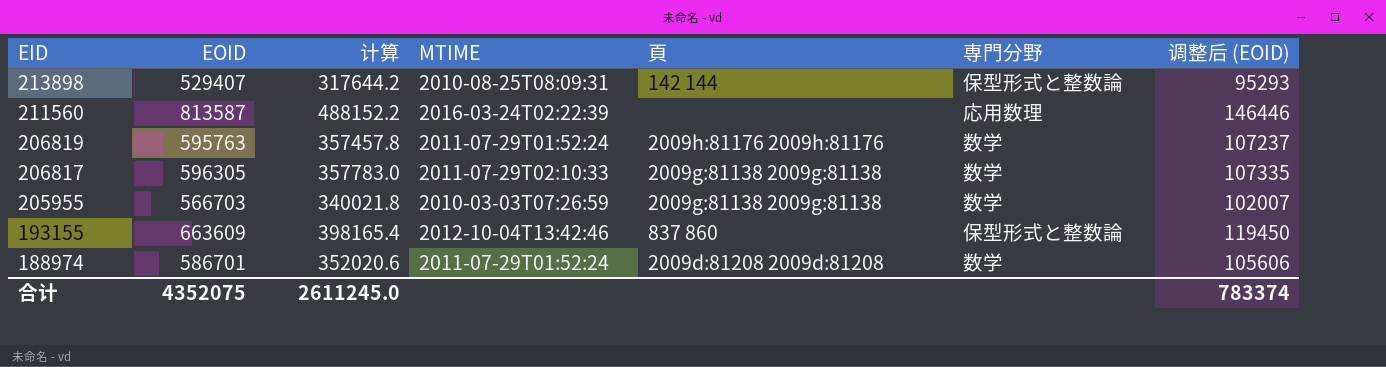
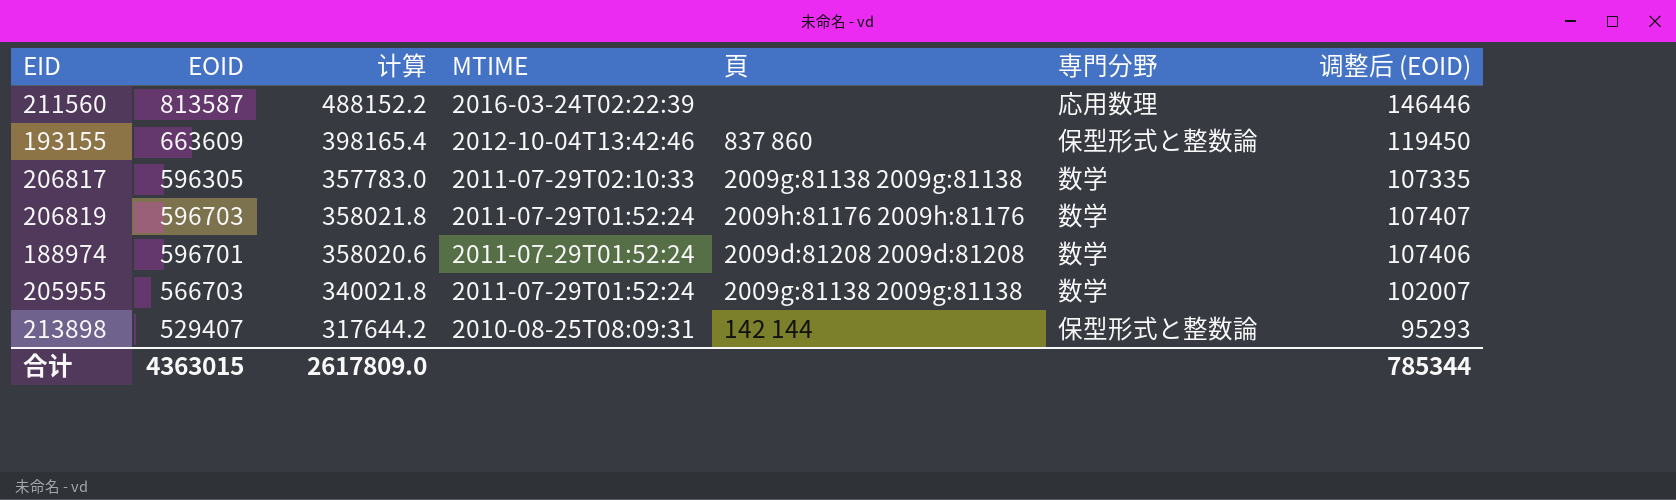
row order: EID descending -> MTIME descending
206819 | EOID: 595763 -> 596703
206819 | 计算: 357457.8 -> 358021.8
206819 | 调整后 (EOID): 107237 -> 107407
188974 | EOID: 586701 -> 596701
188974 | 计算: 352020.6 -> 358020.6
188974 | 调整后 (EOID): 105606 -> 107406
205955 | MTIME: 2010-03-03T07:26:59 -> 2011-07-29T01:52:24
合计 | EOID: 4352075 -> 4363015
合计 | 计算: 2611245.0 -> 2617809.0
合计 | 调整后 (EOID): 783374 -> 785344

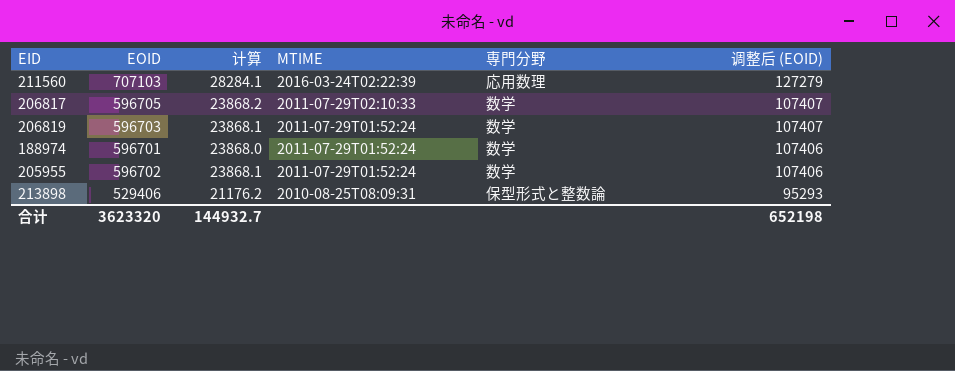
column 頁 | position: 5 -> none
column 计算 | formula: [EOID] * 0.6 -> [EOID] * 0.04
row 193155: 663609 | 398165.4 | 2012-10-04T13:42:46 | 837 860 | 保型形式と整数論 | 119450 -> none
211560 | EOID: 813587 -> 707103
211560 | 调整后 (EOID): 146446 -> 127279
206817 | EOID: 596305 -> 596705
206817 | 调整后 (EOID): 107335 -> 107407
205955 | EOID: 566703 -> 596702
205955 | 调整后 (EOID): 102007 -> 107406
213898 | EOID: 529407 -> 529406
合计 | EOID: 4363015 -> 3623320
合计 | 计算: 2617809.0 -> 144932.7
合计 | 调整后 (EOID): 785344 -> 652198

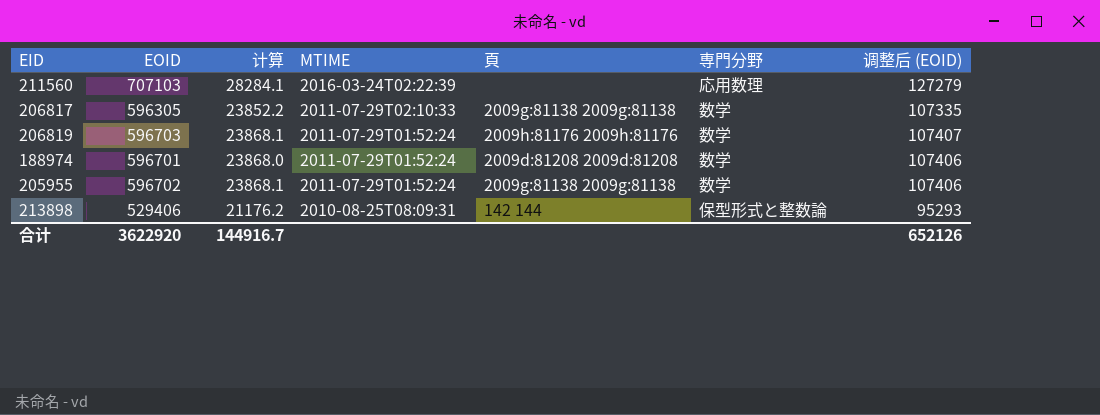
column 頁 | position: none -> 5
206817 | EOID: 596705 -> 596305
206817 | 计算: 23868.2 -> 23852.2
206817 | 调整后 (EOID): 107407 -> 107335
合计 | EOID: 3623320 -> 3622920
合计 | 计算: 144932.7 -> 144916.7
合计 | 调整后 (EOID): 652198 -> 652126

